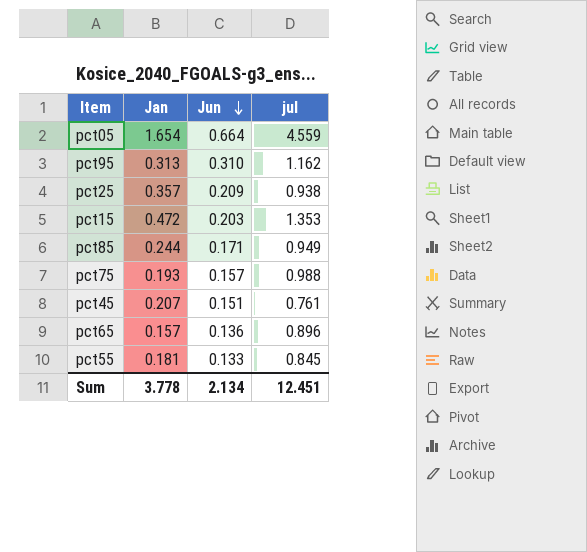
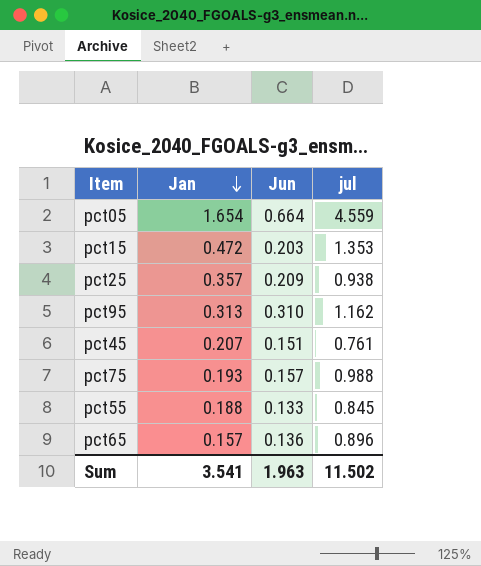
row order: Jun descending -> Jan descending
row pct85: 0.244 | 0.171 | 0.949 -> none
pct55 | Jan: 0.181 -> 0.188
Sum | Jan: 3.778 -> 3.541
Sum | Jun: 2.134 -> 1.963
Sum | jul: 12.451 -> 11.502

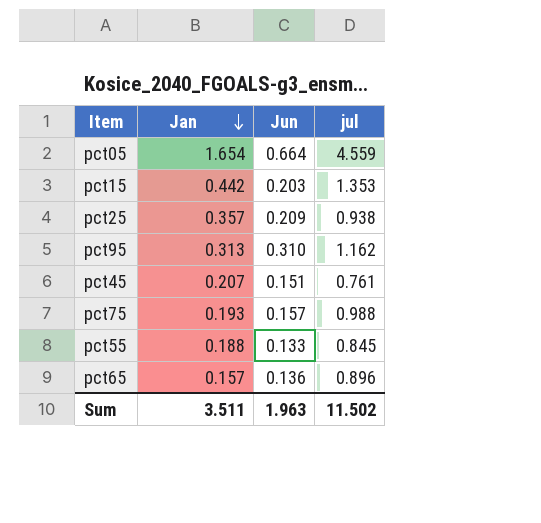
pct15 | Jan: 0.472 -> 0.442
Sum | Jan: 3.541 -> 3.511

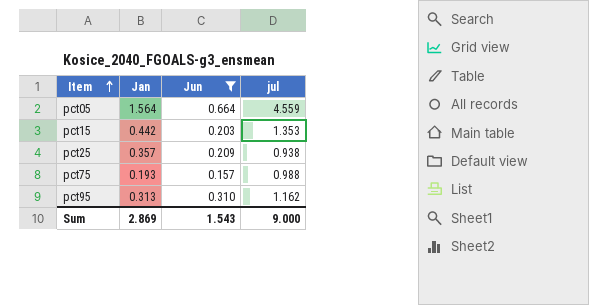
filter: none -> Jun >= 0.157
row order: Jan descending -> Item ascending
pct05 | Jan: 1.654 -> 1.564
Sum | Jan: 3.511 -> 2.869
Sum | Jun: 1.963 -> 1.543
Sum | jul: 11.502 -> 9.000

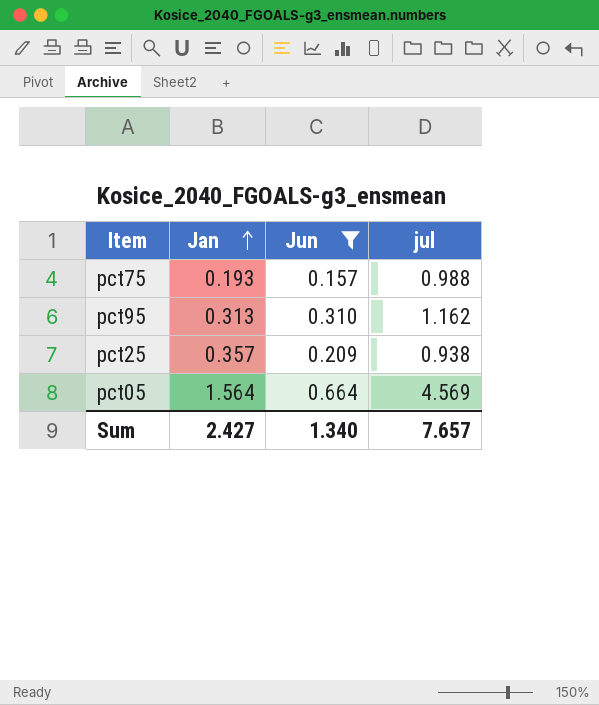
row order: Item ascending -> Jan ascending
row pct15: 0.442 | 0.203 | 1.353 -> none
pct05 | jul: 4.559 -> 4.569
Sum | Jan: 2.869 -> 2.427
Sum | Jun: 1.543 -> 1.340
Sum | jul: 9.000 -> 7.657

